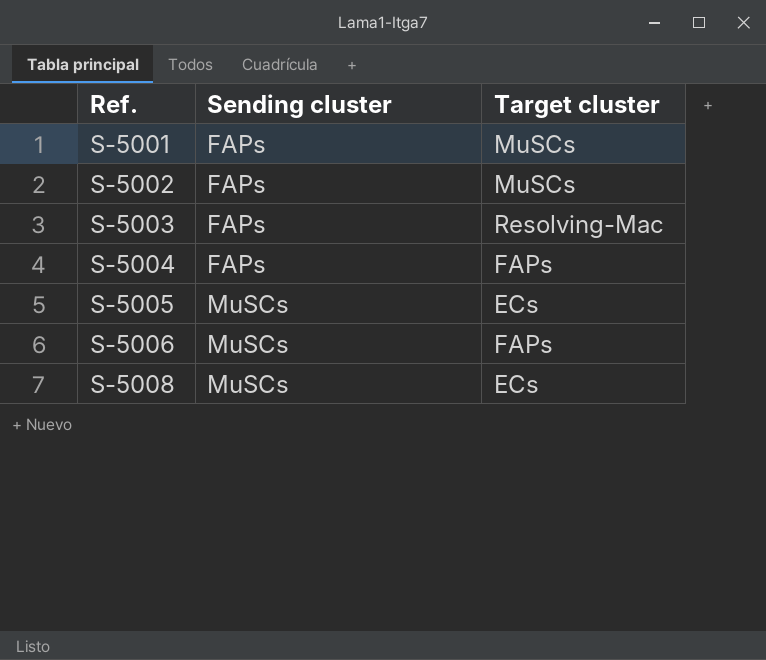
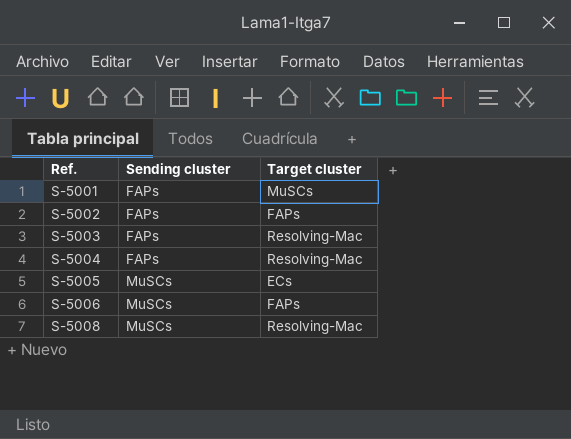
S-5002 | Target cluster: MuSCs -> FAPs
S-5004 | Target cluster: FAPs -> Resolving-Mac
S-5008 | Target cluster: ECs -> Resolving-Mac

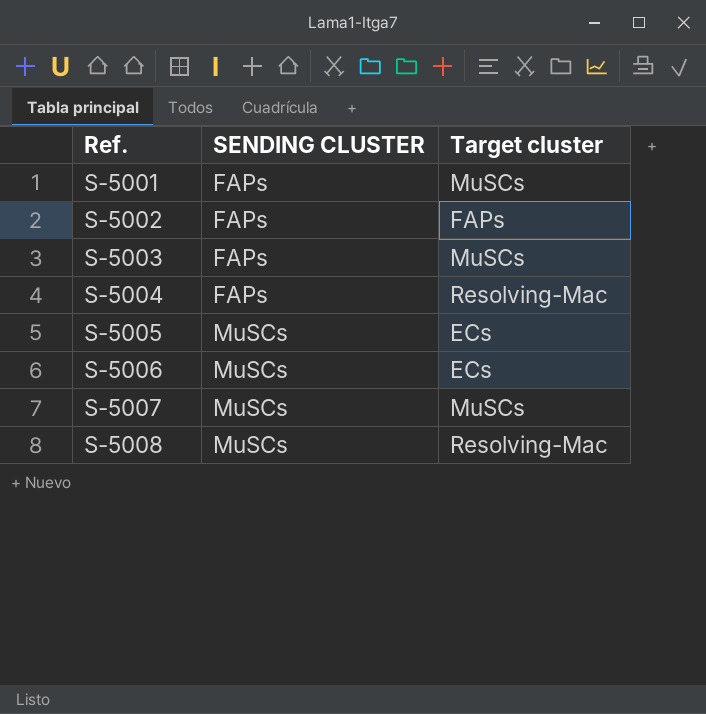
column name: Sending cluster -> SENDING CLUSTER
S-5003 | Target cluster: Resolving-Mac -> MuSCs
S-5006 | Target cluster: FAPs -> ECs
row S-5007: none -> MuSCs | MuSCs

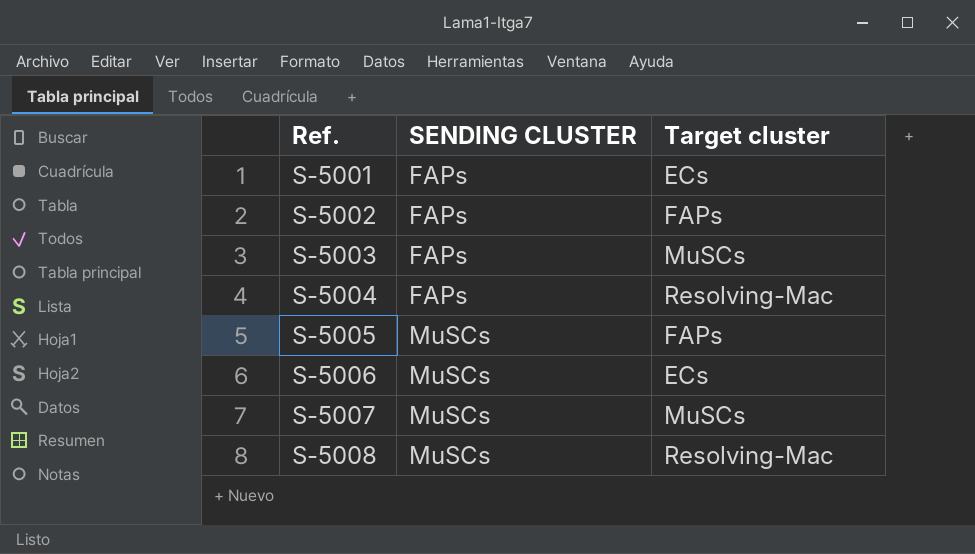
S-5001 | Target cluster: MuSCs -> ECs
S-5005 | Target cluster: ECs -> FAPs

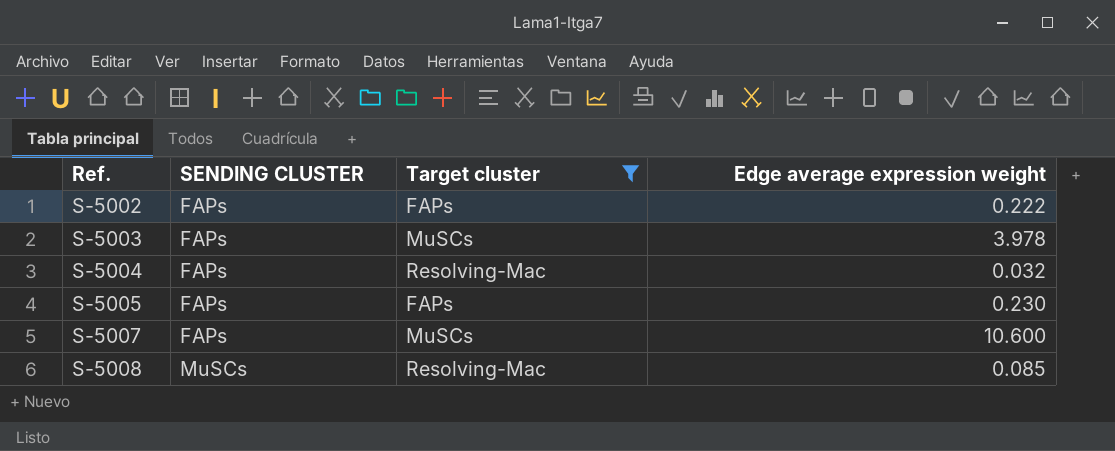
filter: none -> Target cluster != ECs
column Edge average expression weight | position: none -> 4
S-5005 | SENDING CLUSTER: MuSCs -> FAPs
S-5007 | SENDING CLUSTER: MuSCs -> FAPs

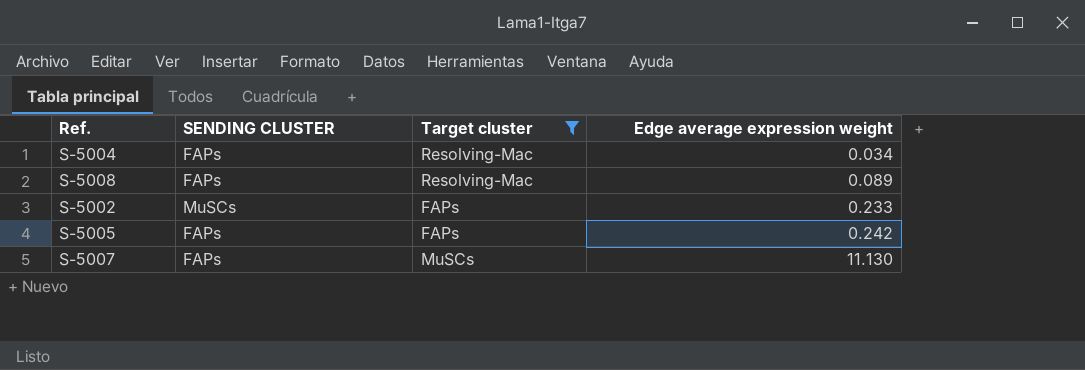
row order: Ref. ascending -> Edge average expression weight ascending
row S-5003: FAPs | MuSCs | 3.978 -> none
S-5004 | Edge average expression weight: 0.032 -> 0.034
S-5008 | SENDING CLUSTER: MuSCs -> FAPs
S-5008 | Edge average expression weight: 0.085 -> 0.089
S-5002 | SENDING CLUSTER: FAPs -> MuSCs
S-5002 | Edge average expression weight: 0.222 -> 0.233
S-5005 | Edge average expression weight: 0.230 -> 0.242
S-5007 | Edge average expression weight: 10.600 -> 11.130

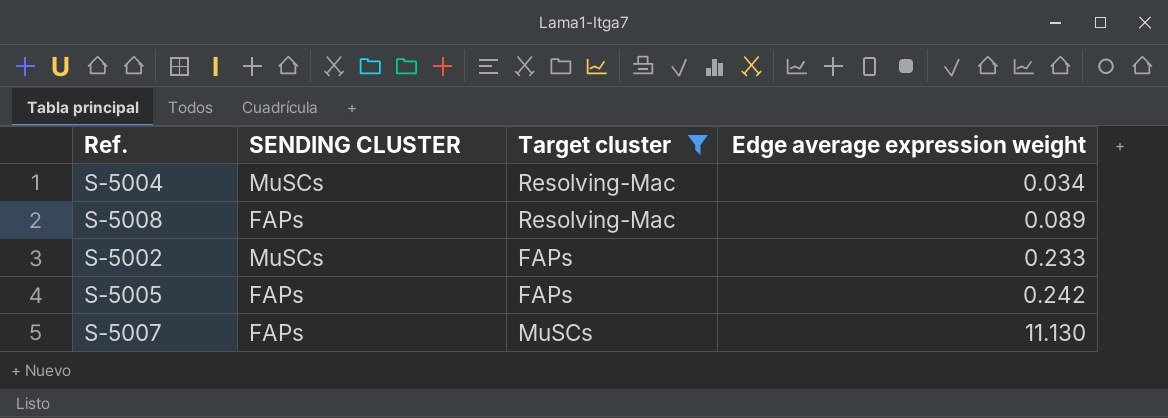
S-5004 | SENDING CLUSTER: FAPs -> MuSCs

